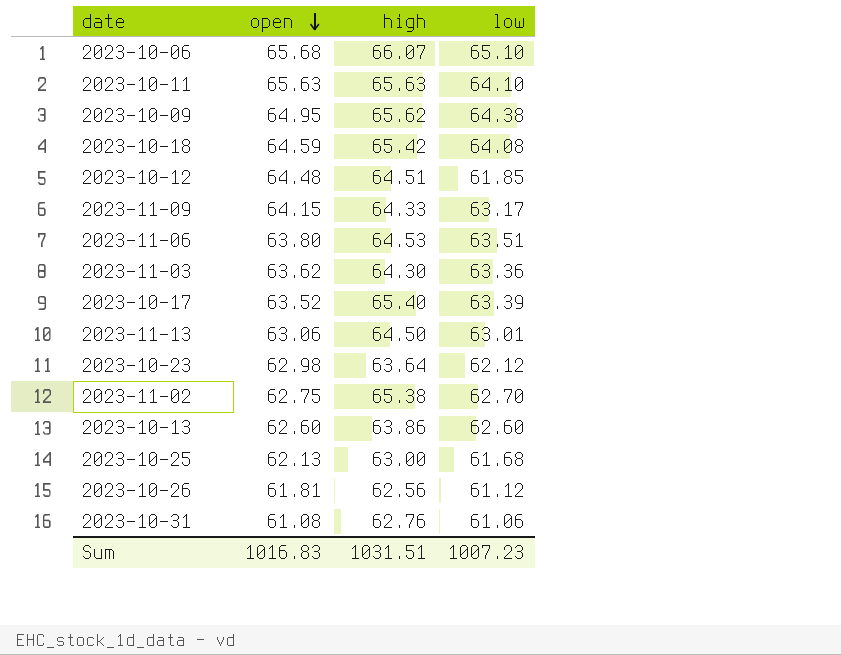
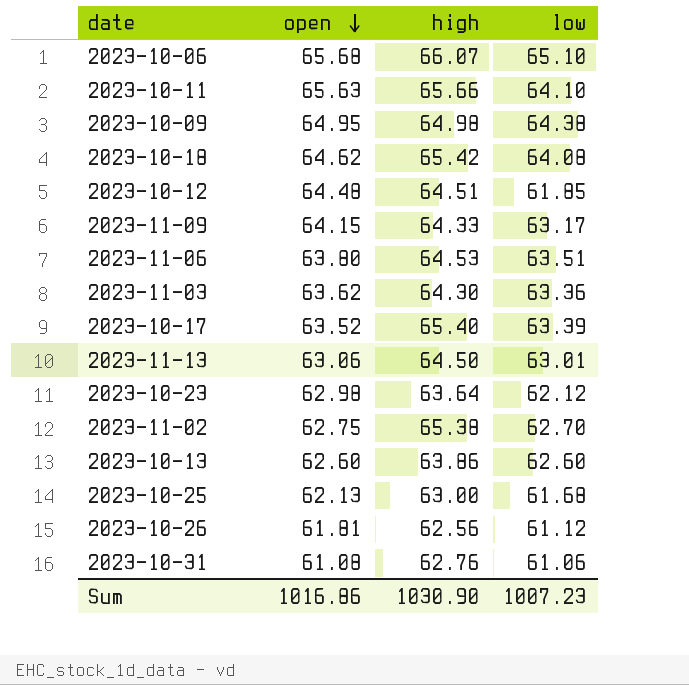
2023-10-11 | high: 65.63 -> 65.66
2023-10-09 | high: 65.62 -> 64.98
2023-10-18 | open: 64.59 -> 64.62
Sum | open: 1016.83 -> 1016.86
Sum | high: 1031.51 -> 1030.90

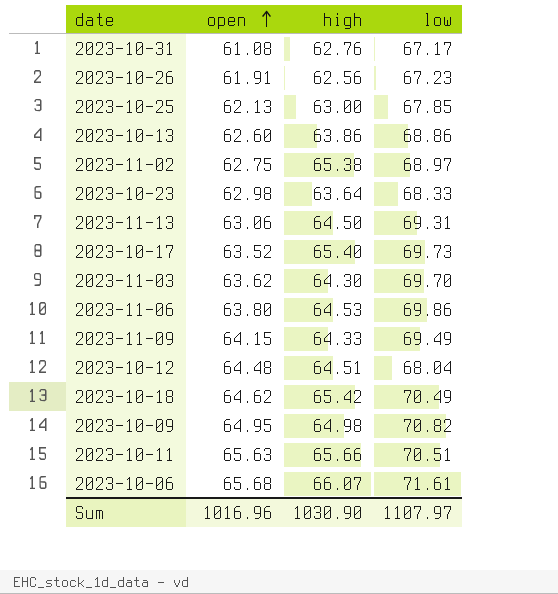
row order: open descending -> open ascending
2023-10-31 | low: 61.06 -> 67.17
2023-10-26 | open: 61.81 -> 61.91
2023-10-26 | low: 61.12 -> 67.23
2023-10-25 | low: 61.68 -> 67.85
2023-10-13 | low: 62.60 -> 68.86
2023-11-02 | low: 62.70 -> 68.97
2023-10-23 | low: 62.12 -> 68.33
2023-11-13 | low: 63.01 -> 69.31
2023-10-17 | low: 63.39 -> 69.73
2023-11-03 | low: 63.36 -> 69.70
2023-11-06 | low: 63.51 -> 69.86
2023-11-09 | low: 63.17 -> 69.49
2023-10-12 | low: 61.85 -> 68.04
2023-10-18 | low: 64.08 -> 70.49
2023-10-09 | low: 64.38 -> 70.82
2023-10-11 | low: 64.10 -> 70.51
2023-10-06 | low: 65.10 -> 71.61
Sum | open: 1016.86 -> 1016.96
Sum | low: 1007.23 -> 1107.97

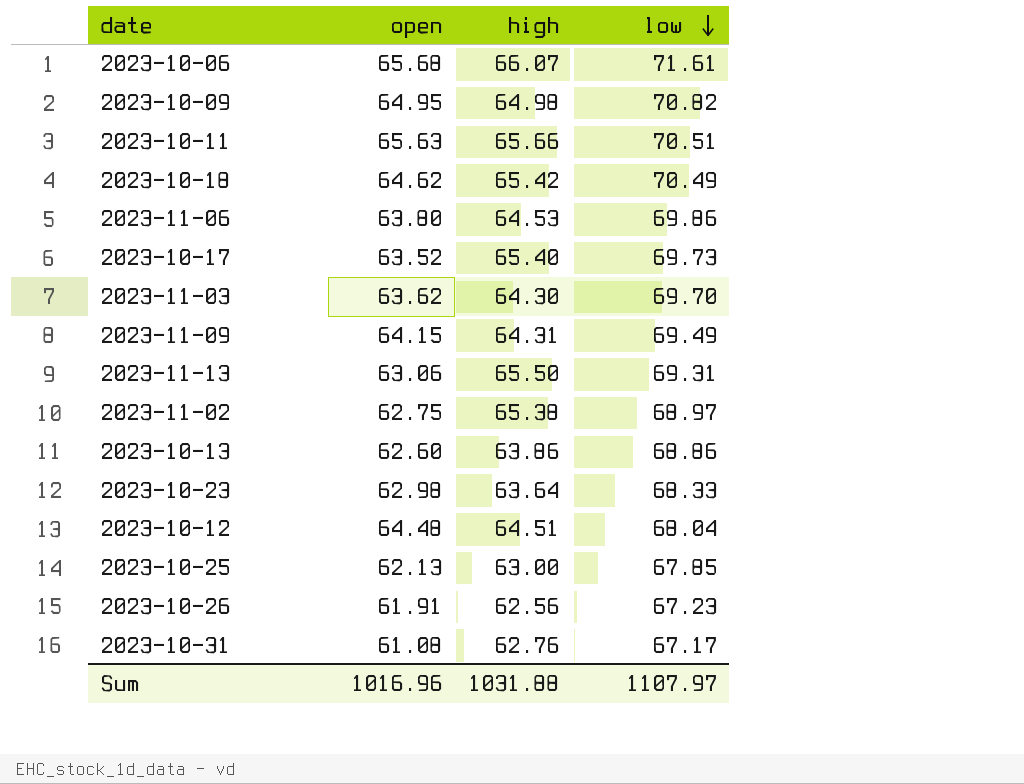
row order: open ascending -> low descending
2023-11-09 | high: 64.33 -> 64.31
2023-11-13 | high: 64.50 -> 65.50
Sum | high: 1030.90 -> 1031.88

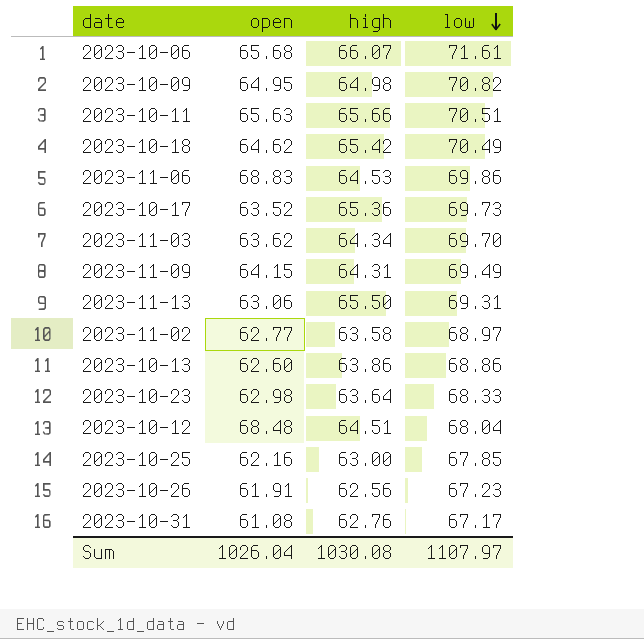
2023-11-06 | open: 63.80 -> 68.83
2023-10-17 | high: 65.40 -> 65.36
2023-11-03 | high: 64.30 -> 64.34
2023-11-02 | open: 62.75 -> 62.77
2023-11-02 | high: 65.38 -> 63.58
2023-10-12 | open: 64.48 -> 68.48
2023-10-25 | open: 62.13 -> 62.16
Sum | open: 1016.96 -> 1026.04
Sum | high: 1031.88 -> 1030.08

